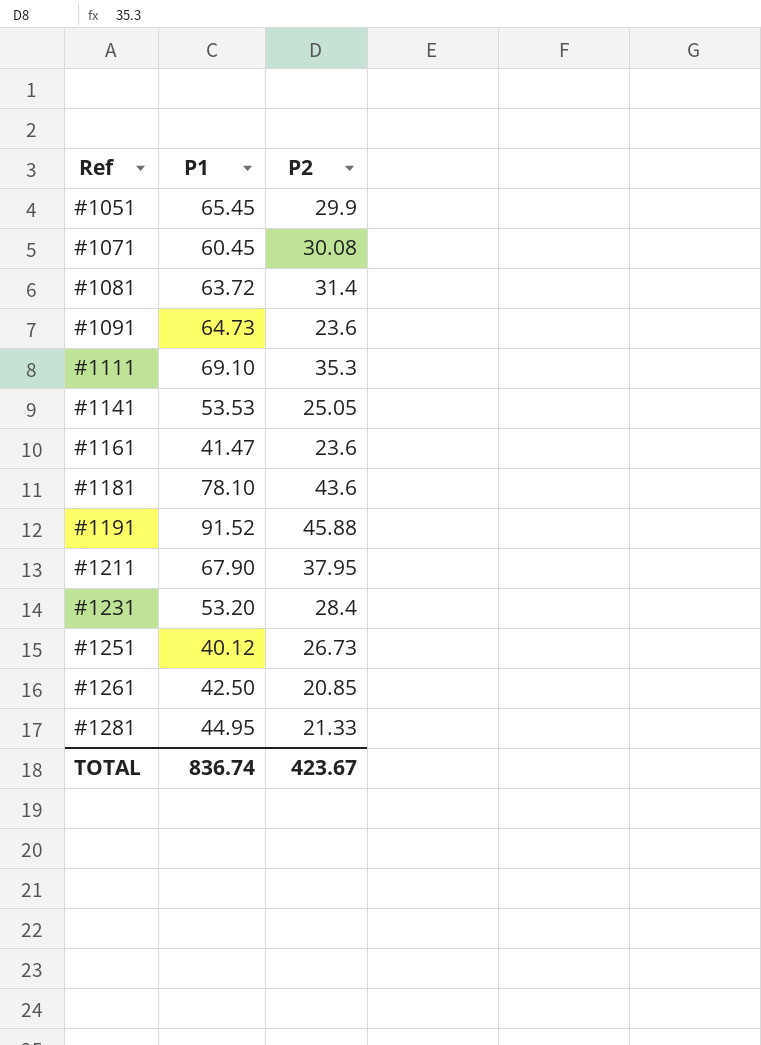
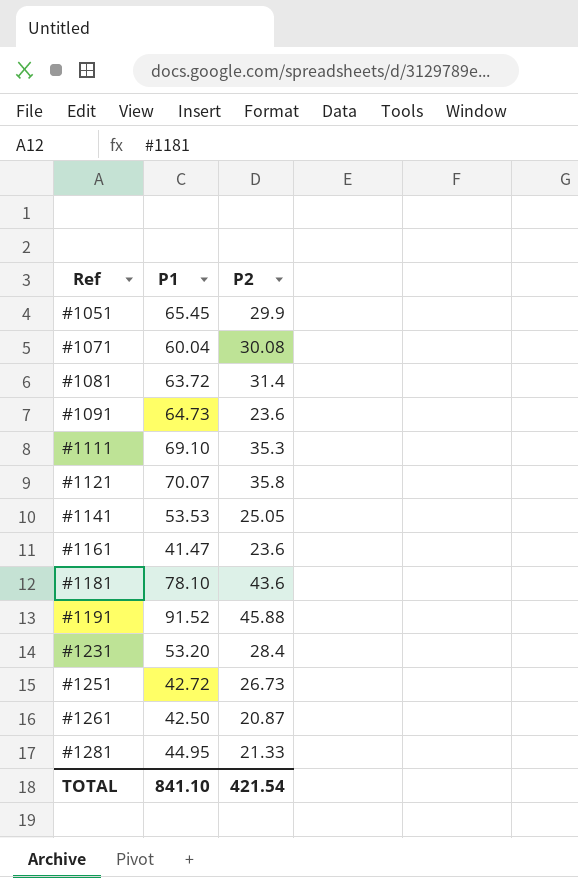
row #1211: 67.90 | 37.95 -> none
#1071 | P1: 60.45 -> 60.04
row #1121: none -> 70.07 | 35.8
#1251 | P1: 40.12 -> 42.72
#1261 | P2: 20.85 -> 20.87
TOTAL | P1: 836.74 -> 841.10
TOTAL | P2: 423.67 -> 421.54

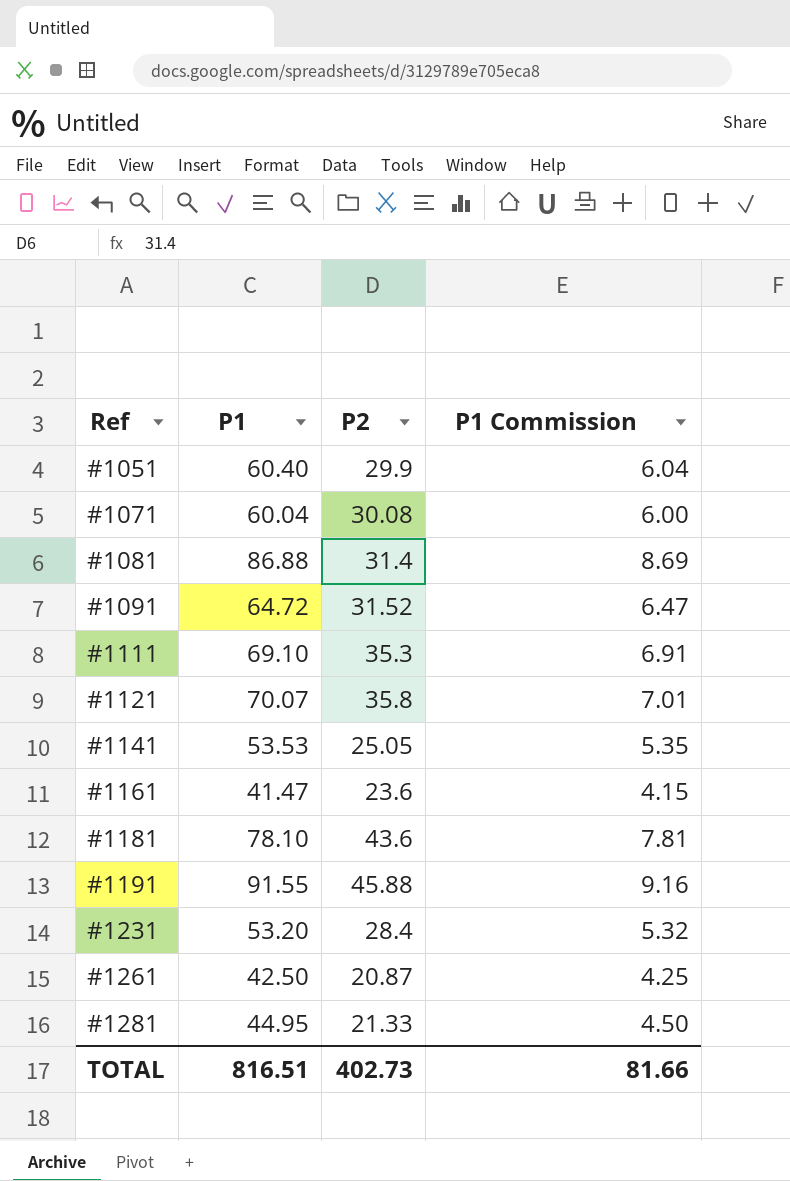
column P1 Commission | formula: none -> [P1] * 0.1
row #1251: 42.72 | 26.73 -> none
#1051 | P1: 65.45 -> 60.40
#1081 | P1: 63.72 -> 86.88
#1091 | P1: 64.73 -> 64.72
#1091 | P2: 23.6 -> 31.52
#1191 | P1: 91.52 -> 91.55
TOTAL | P1: 841.10 -> 816.51
TOTAL | P2: 421.54 -> 402.73

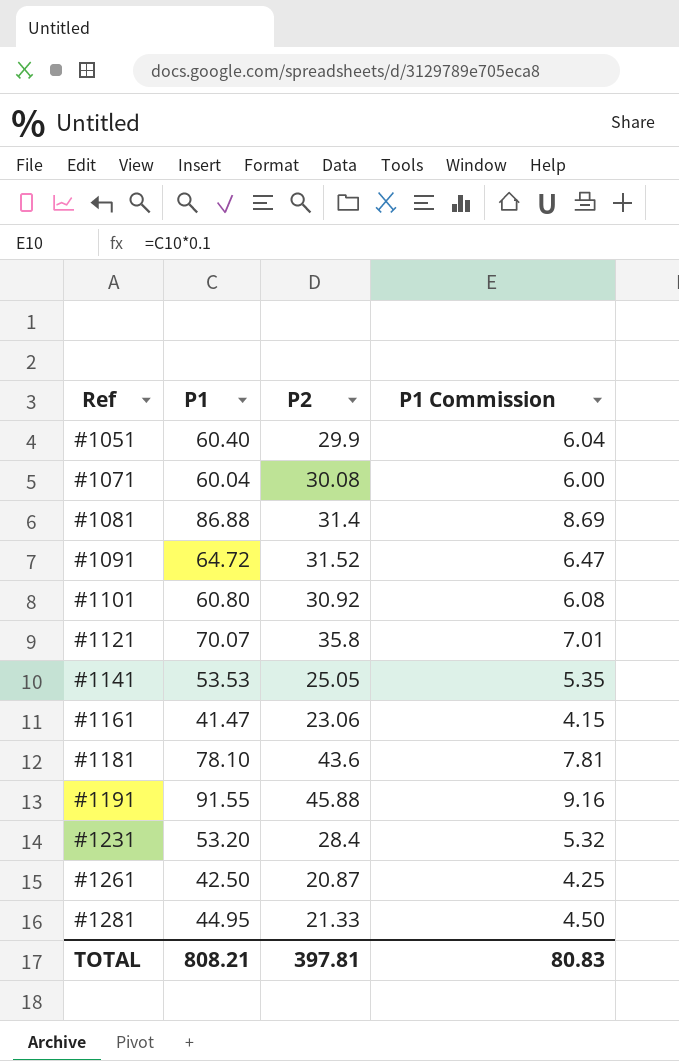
row #1111: 69.10 | 35.3 | 6.91 -> none
row #1101: none -> 60.80 | 30.92 | 6.08
#1161 | P2: 23.6 -> 23.06
TOTAL | P1: 816.51 -> 808.21
TOTAL | P2: 402.73 -> 397.81
TOTAL | P1 Commission: 81.66 -> 80.83

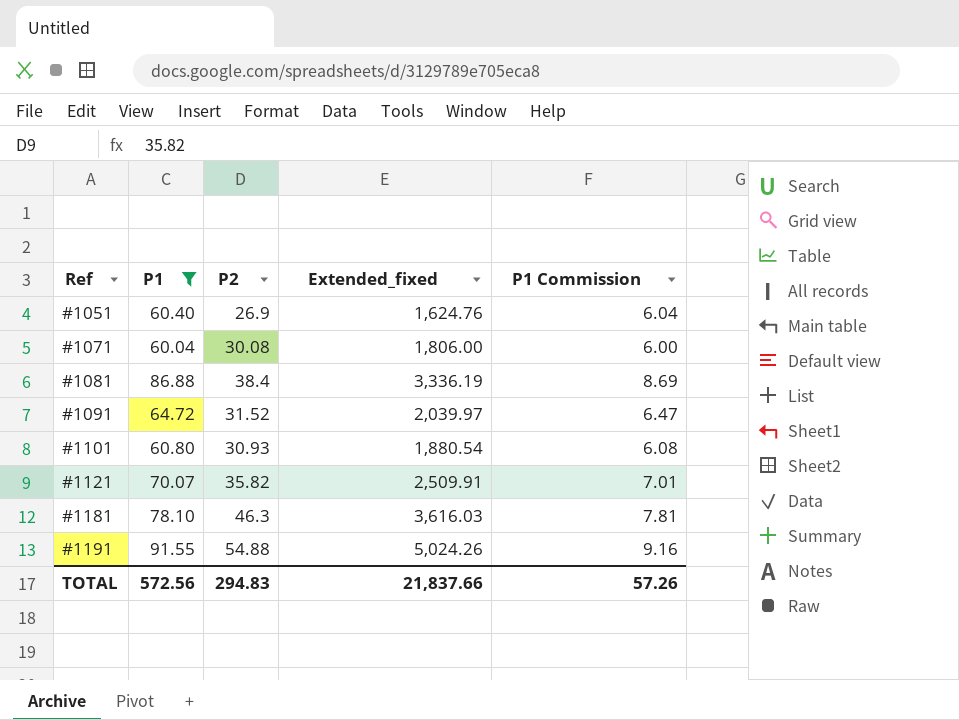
filter: none -> P1 >= 60.04
column Extended_fixed | formula: none -> [P1] * [P2]
#1051 | P2: 29.9 -> 26.9
#1081 | P2: 31.4 -> 38.4
#1101 | P2: 30.92 -> 30.93
#1121 | P2: 35.8 -> 35.82
#1181 | P2: 43.6 -> 46.3
#1191 | P2: 45.88 -> 54.88
TOTAL | P1: 808.21 -> 572.56
TOTAL | P2: 397.81 -> 294.83
TOTAL | P1 Commission: 80.83 -> 57.26

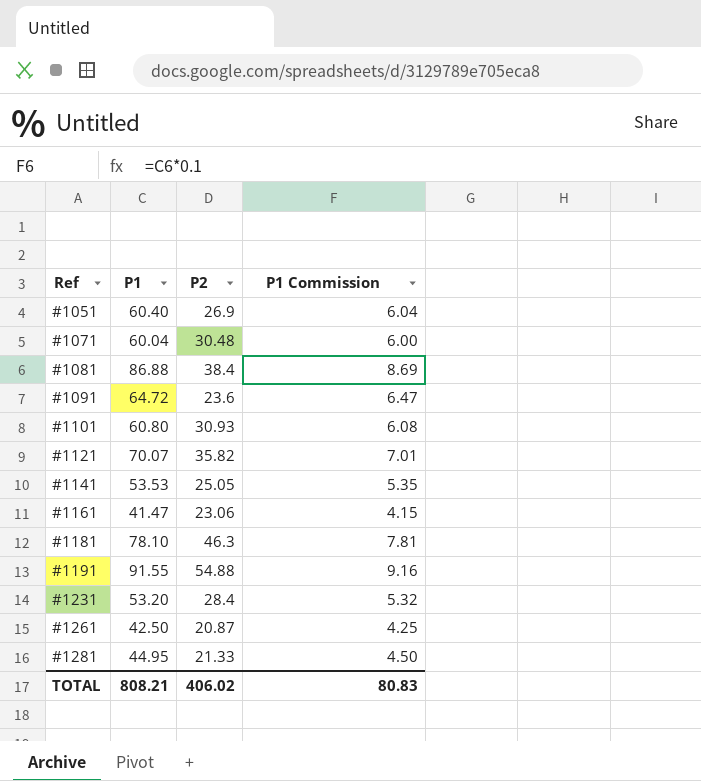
filter: P1 >= 60.04 -> none
column Extended_fixed | formula: [P1] * [P2] -> none
#1071 | P2: 30.08 -> 30.48
#1091 | P2: 31.52 -> 23.6
TOTAL | P1: 572.56 -> 808.21
TOTAL | P2: 294.83 -> 406.02
TOTAL | P1 Commission: 57.26 -> 80.83

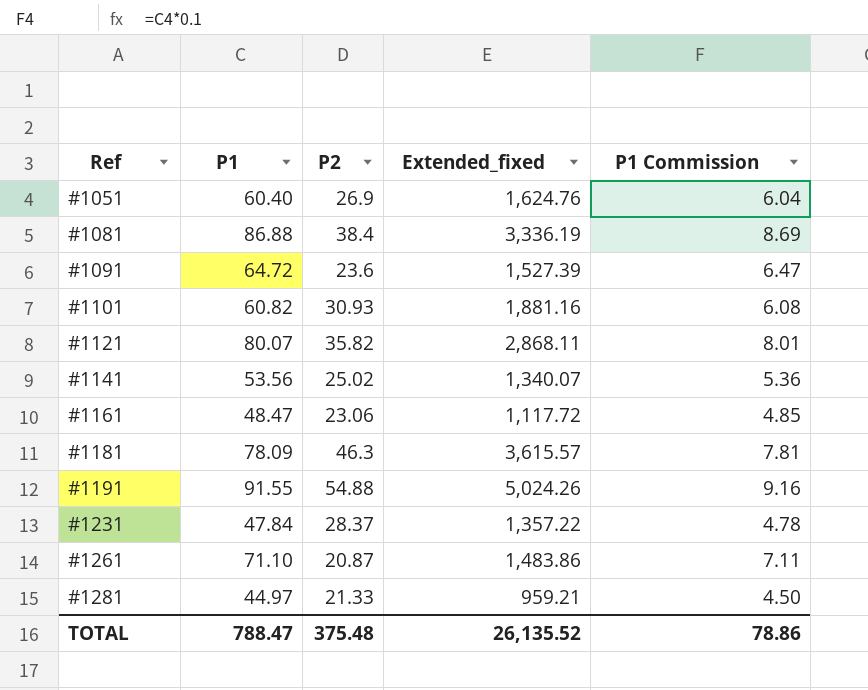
column Extended_fixed | formula: none -> [P1] * [P2]
row #1071: 60.04 | 30.48 | 6.00 -> none
#1101 | P1: 60.80 -> 60.82
#1121 | P1: 70.07 -> 80.07
#1121 | P1 Commission: 7.01 -> 8.01
#1141 | P1: 53.53 -> 53.56
#1141 | P2: 25.05 -> 25.02
#1141 | P1 Commission: 5.35 -> 5.36
#1161 | P1: 41.47 -> 48.47
#1161 | P1 Commission: 4.15 -> 4.85
#1181 | P1: 78.10 -> 78.09
#1231 | P1: 53.20 -> 47.84
#1231 | P2: 28.4 -> 28.37
#1231 | P1 Commission: 5.32 -> 4.78
#1261 | P1: 42.50 -> 71.10
#1261 | P1 Commission: 4.25 -> 7.11
#1281 | P1: 44.95 -> 44.97
TOTAL | P1: 808.21 -> 788.47
TOTAL | P2: 406.02 -> 375.48
TOTAL | P1 Commission: 80.83 -> 78.86

